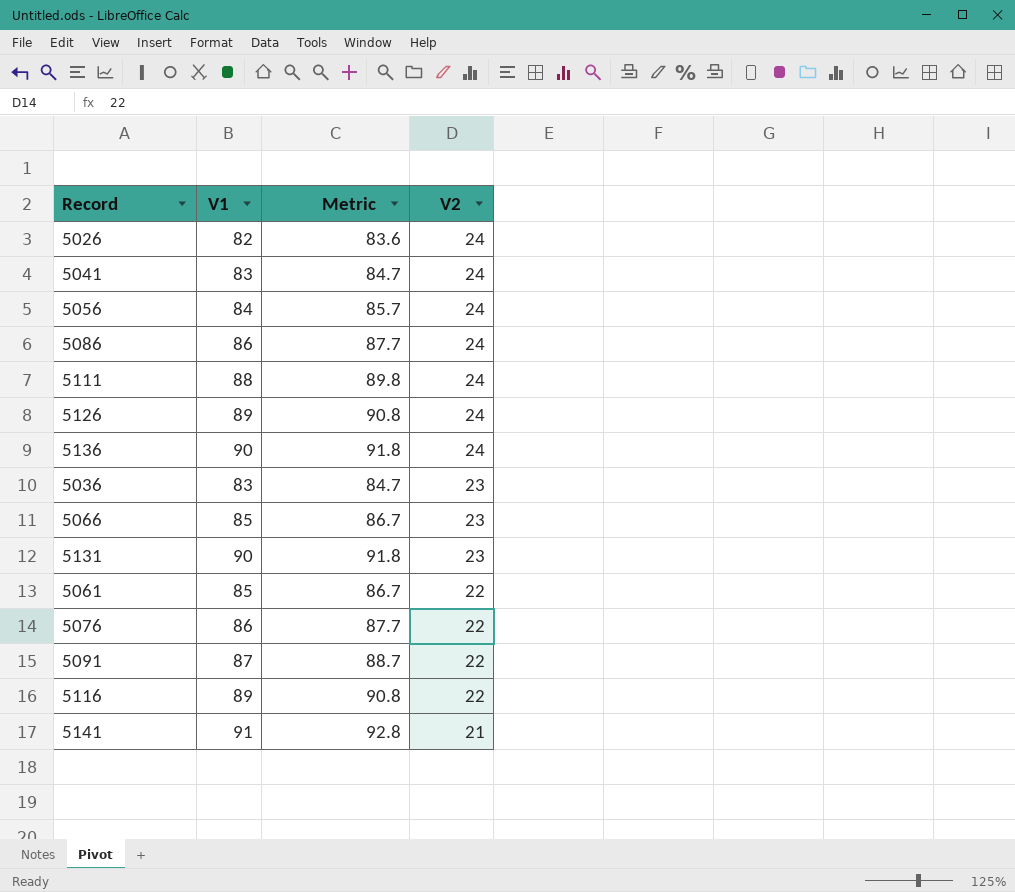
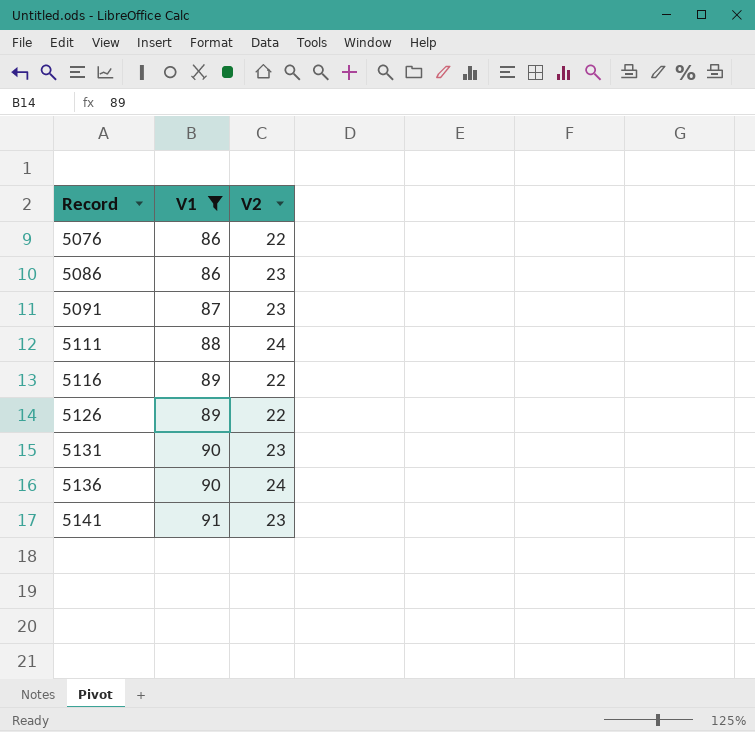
filter: none -> V1 >= 86
row order: V2 descending -> Record ascending
column Metric | formula: [V1] * 1.02 -> none
5086 | V2: 24 -> 23
5091 | V2: 22 -> 23
5126 | V2: 24 -> 22
5141 | V2: 21 -> 23

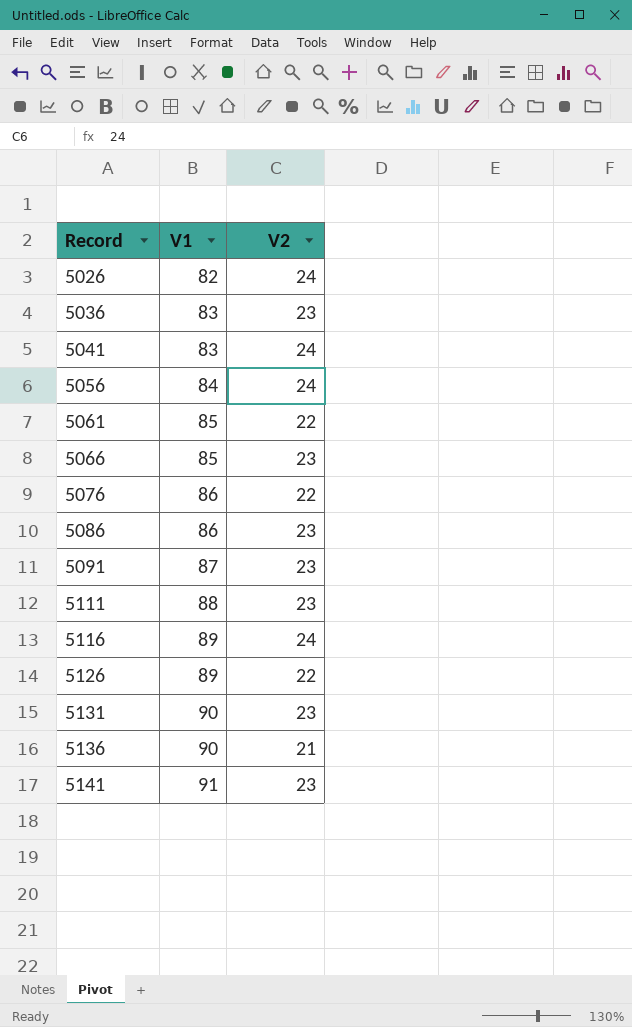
filter: V1 >= 86 -> none
5111 | V2: 24 -> 23
5116 | V2: 22 -> 24
5136 | V2: 24 -> 21

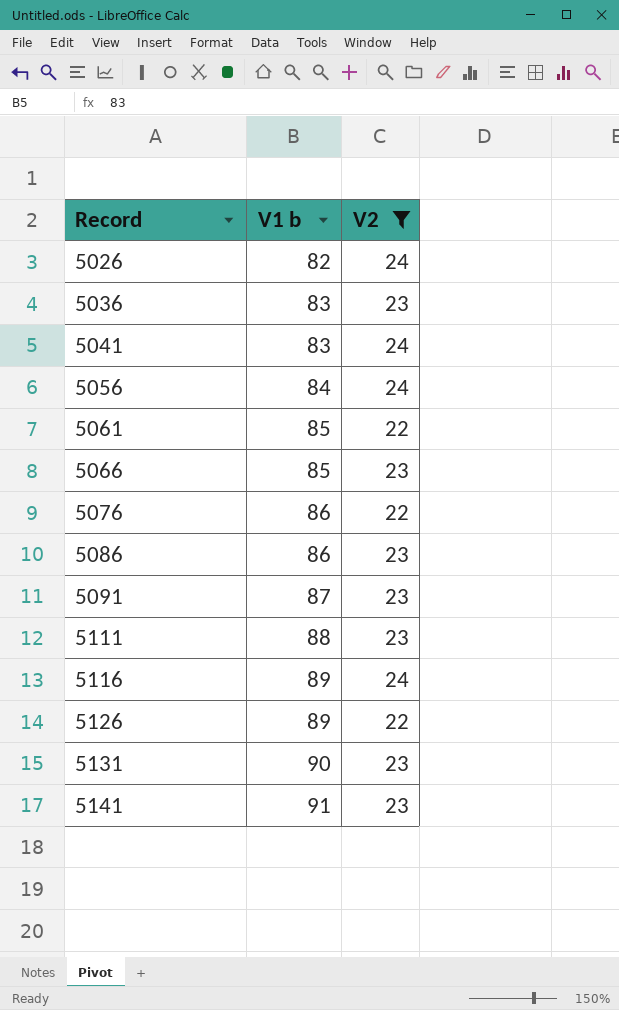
filter: none -> V2 != 21
column name: V1 -> V1 b

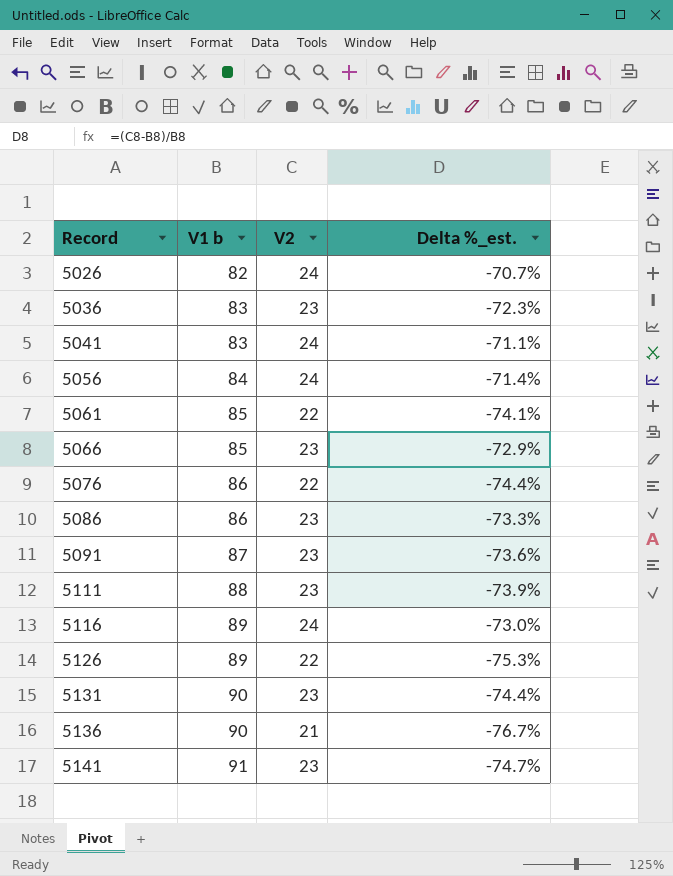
filter: V2 != 21 -> none
column Delta %_est. | formula: none -> ([V2] - [V1 b]) / [V1 b]

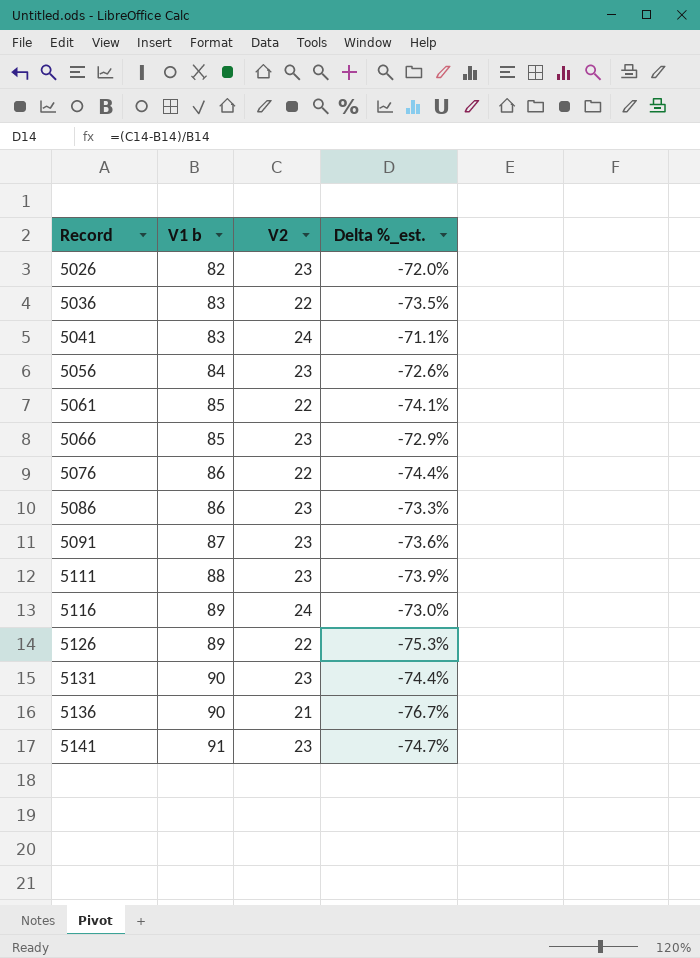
5026 | V2: 24 -> 23
5026 | Delta %_est.: -70.7% -> -72.0%
5036 | V2: 23 -> 22
5036 | Delta %_est.: -72.3% -> -73.5%
5056 | V2: 24 -> 23
5056 | Delta %_est.: -71.4% -> -72.6%

